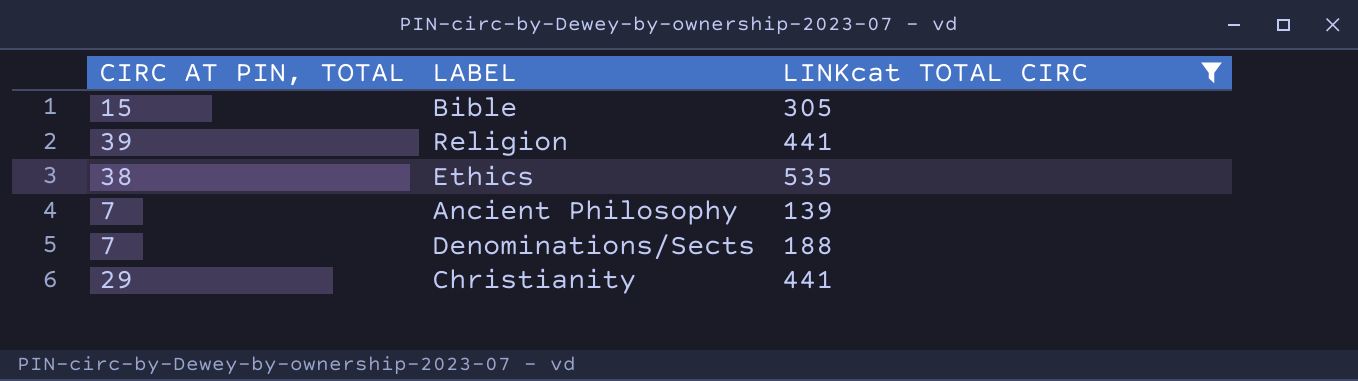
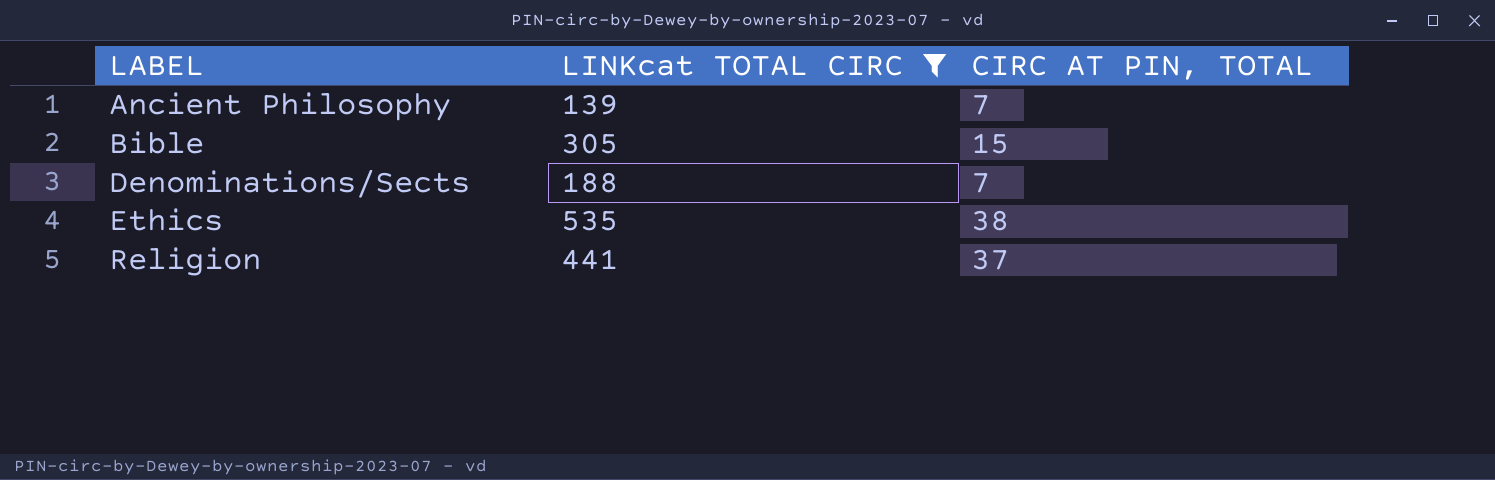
row order: none -> LABEL ascending
column CIRC AT PIN, TOTAL | position: 1 -> 3
row Christianity: 29 | 441 -> none
Religion | CIRC AT PIN, TOTAL: 39 -> 37

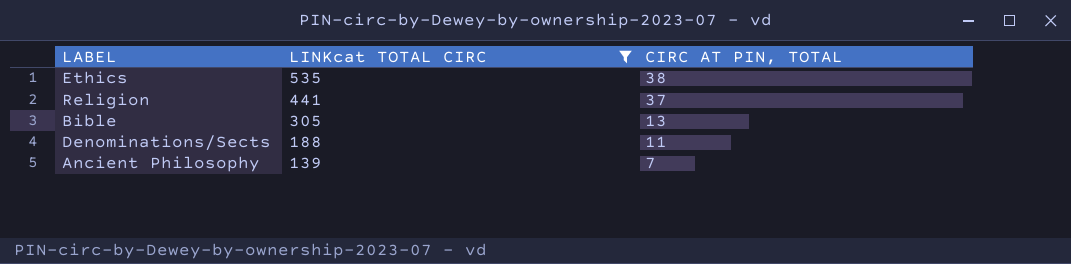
row order: LABEL ascending -> LINKcat TOTAL CIRC descending
Bible | CIRC AT PIN, TOTAL: 15 -> 13
Denominations/Sects | CIRC AT PIN, TOTAL: 7 -> 11

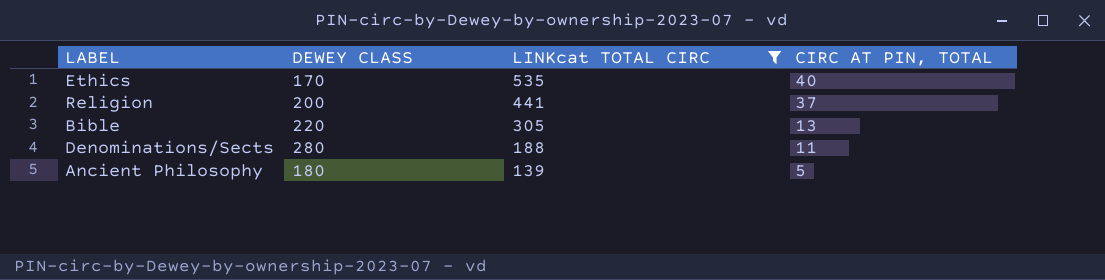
column DEWEY CLASS | position: none -> 2
Ethics | CIRC AT PIN, TOTAL: 38 -> 40
Ancient Philosophy | CIRC AT PIN, TOTAL: 7 -> 5

